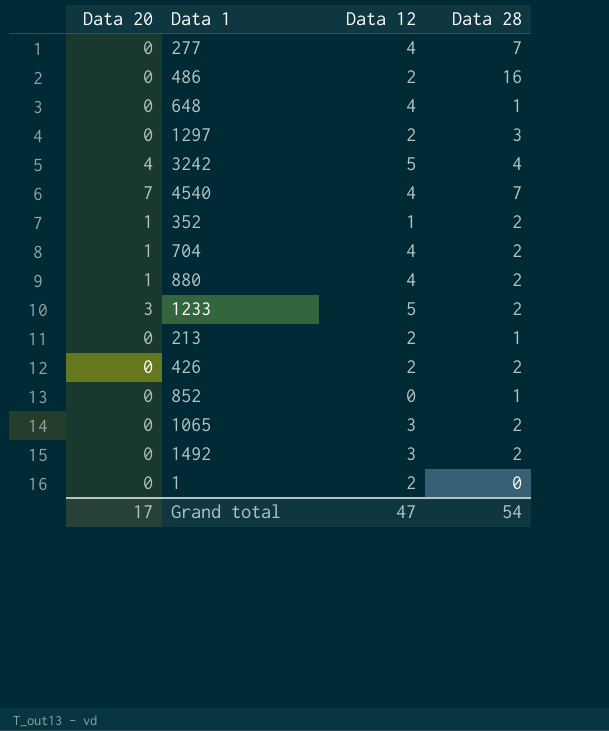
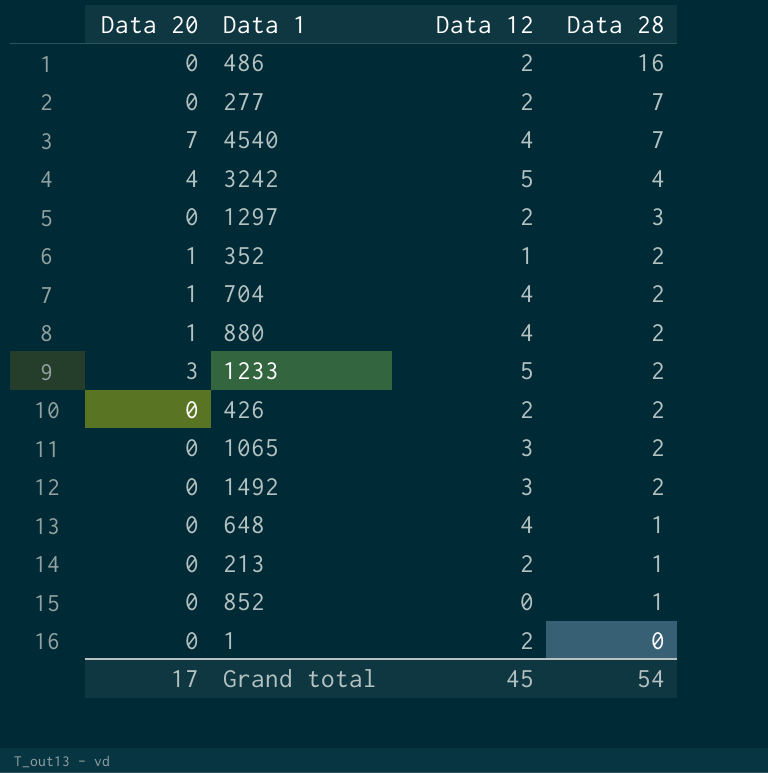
row order: none -> Data 28 descending
277 | Data 12: 4 -> 2
Grand total | Data 12: 47 -> 45

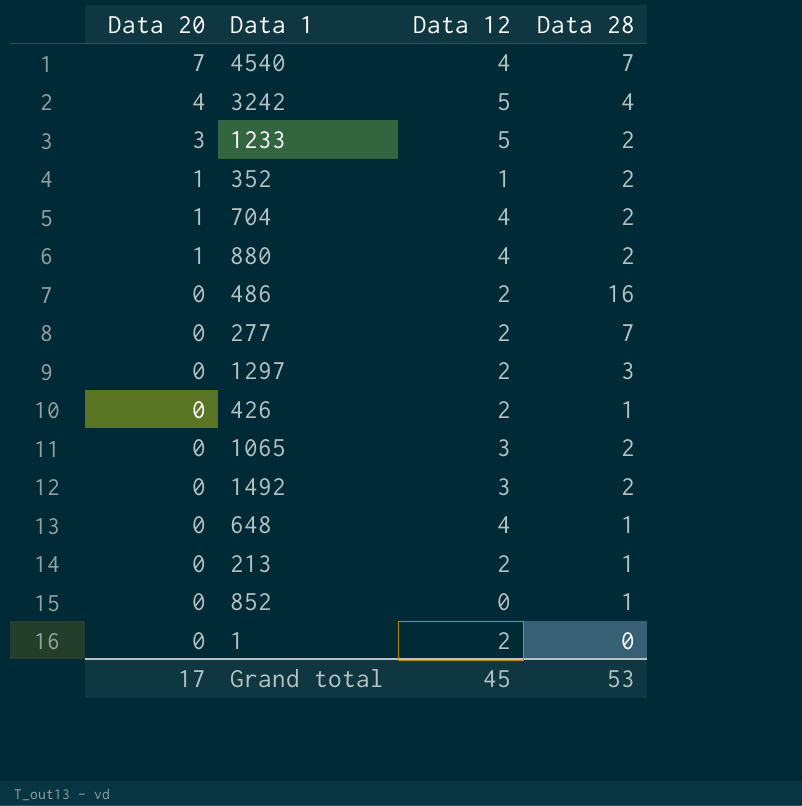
row order: Data 28 descending -> Data 20 descending
426 | Data 28: 2 -> 1
Grand total | Data 28: 54 -> 53

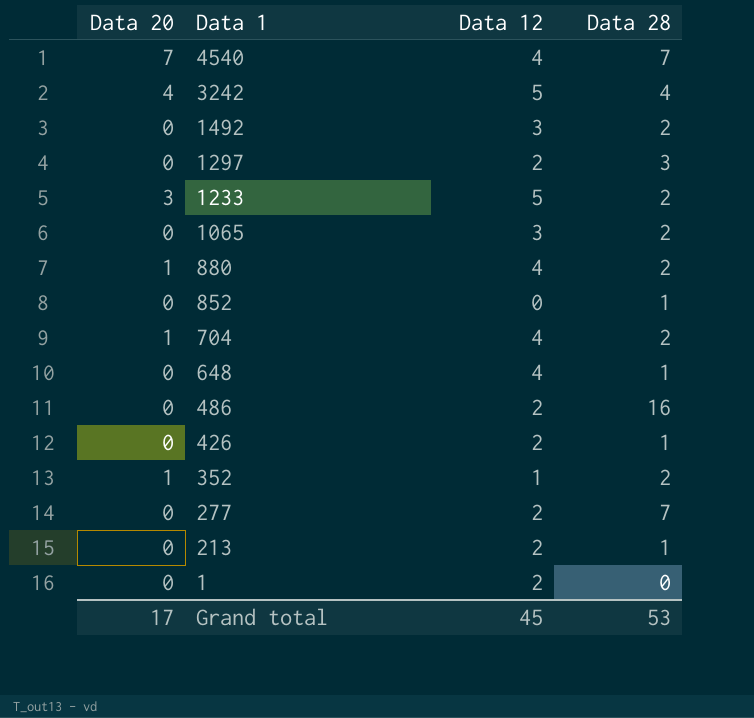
row order: Data 20 descending -> Data 1 descending

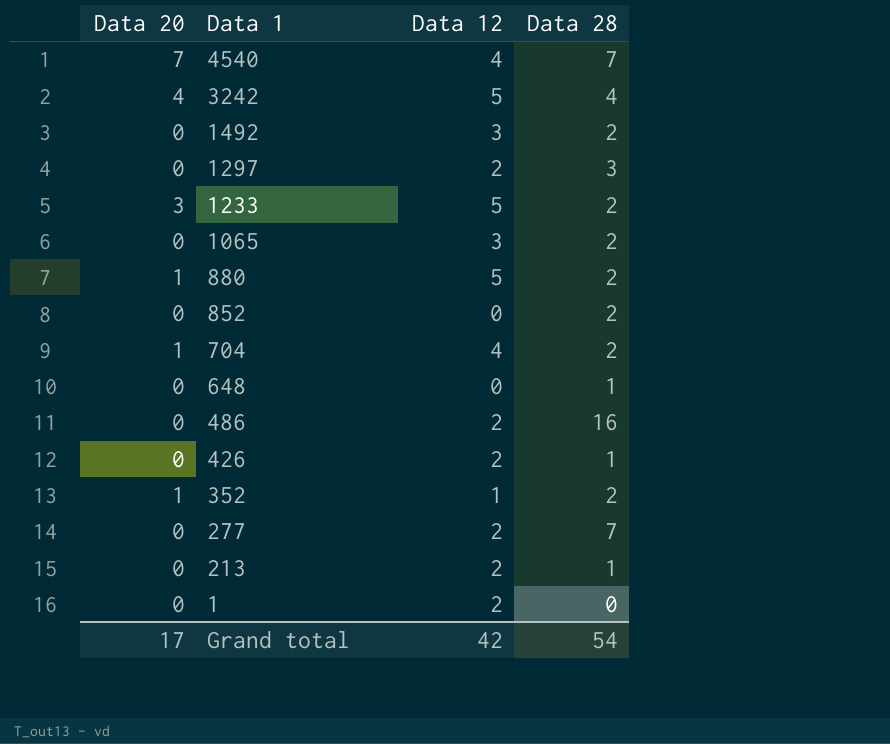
880 | Data 12: 4 -> 5
852 | Data 28: 1 -> 2
648 | Data 12: 4 -> 0
Grand total | Data 12: 45 -> 42
Grand total | Data 28: 53 -> 54

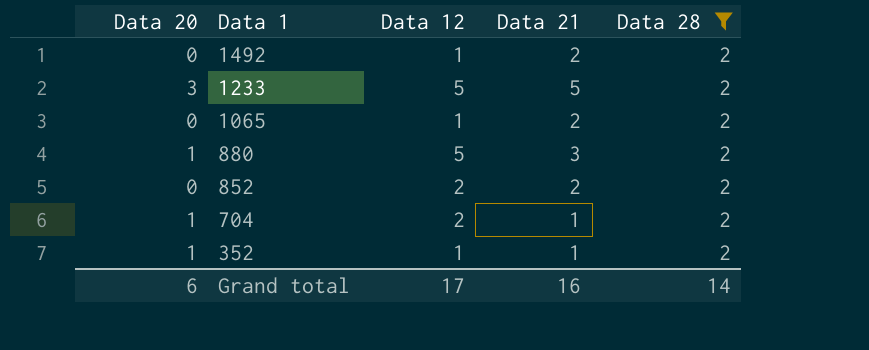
filter: none -> Data 28 = 2
column Data 21 | position: none -> 4
1492 | Data 12: 3 -> 1
1065 | Data 12: 3 -> 1
852 | Data 12: 0 -> 2
704 | Data 12: 4 -> 2
Grand total | Data 20: 17 -> 6
Grand total | Data 12: 42 -> 17
Grand total | Data 28: 54 -> 14

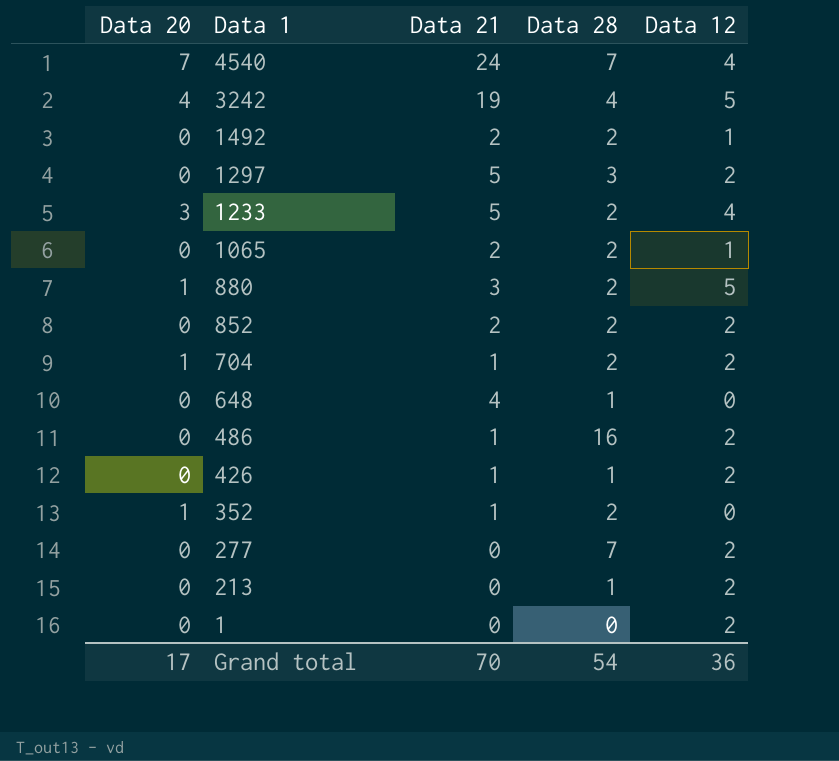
filter: Data 28 = 2 -> none
column Data 12 | position: 3 -> 5
1233 | Data 12: 5 -> 4
352 | Data 12: 1 -> 0
Grand total | Data 20: 6 -> 17
Grand total | Data 21: 16 -> 70
Grand total | Data 28: 14 -> 54
Grand total | Data 12: 17 -> 36

